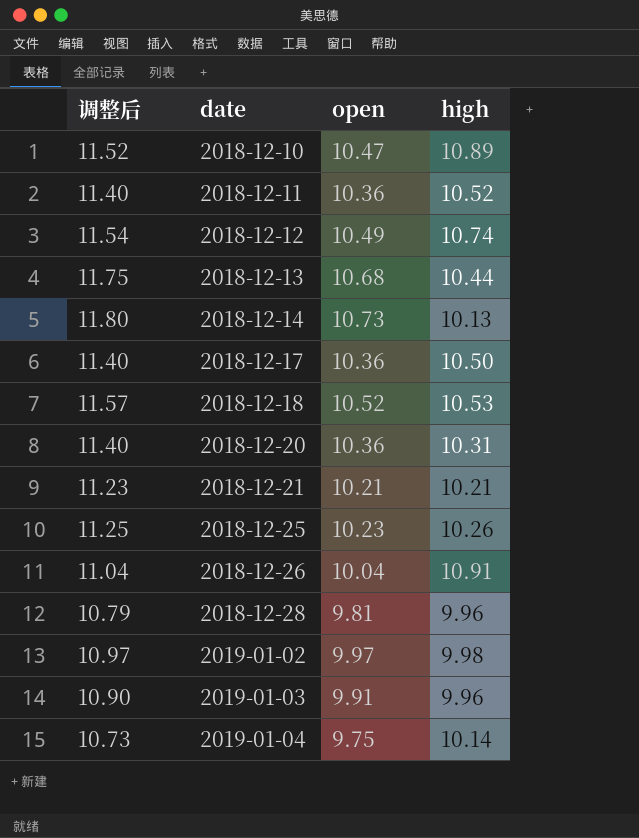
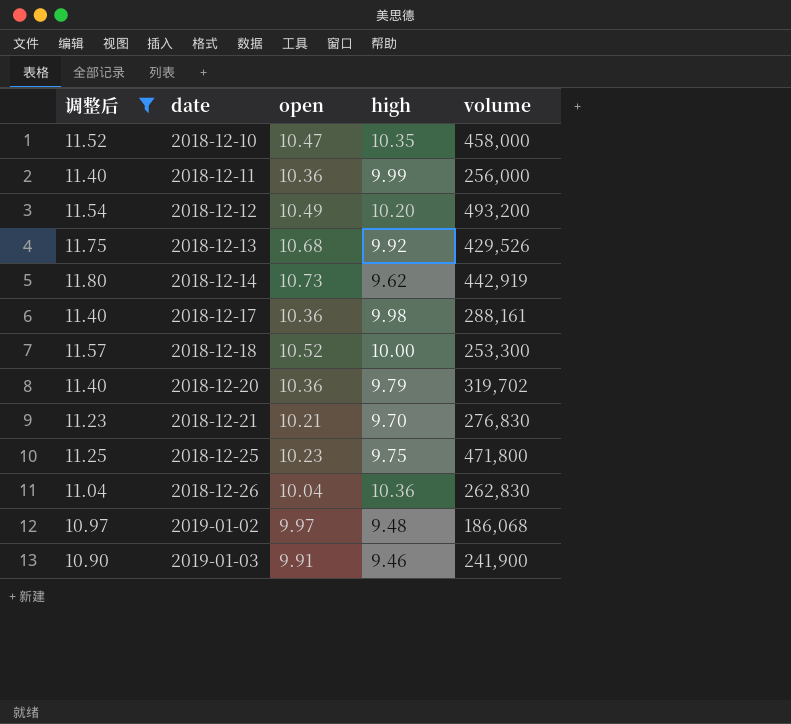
filter: none -> 调整后 >= 10.90
column volume | position: none -> 5
2018-12-10 | high: 10.89 -> 10.35
2018-12-11 | high: 10.52 -> 9.99
2018-12-12 | high: 10.74 -> 10.20
2018-12-13 | high: 10.44 -> 9.92
2018-12-14 | high: 10.13 -> 9.62
2018-12-17 | high: 10.50 -> 9.98
2018-12-18 | high: 10.53 -> 10.00
2018-12-20 | high: 10.31 -> 9.79
2018-12-21 | high: 10.21 -> 9.70
2018-12-25 | high: 10.26 -> 9.75
2018-12-26 | high: 10.91 -> 10.36
2019-01-02 | high: 9.98 -> 9.48
2019-01-03 | high: 9.96 -> 9.46

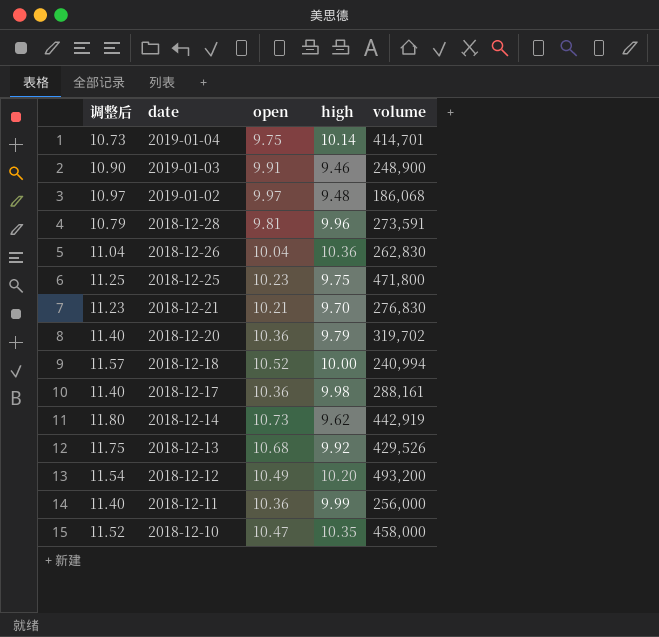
filter: 调整后 >= 10.90 -> none
row order: date ascending -> date descending
2019-01-03 | volume: 241,900 -> 248,900
2018-12-18 | volume: 253,300 -> 240,994

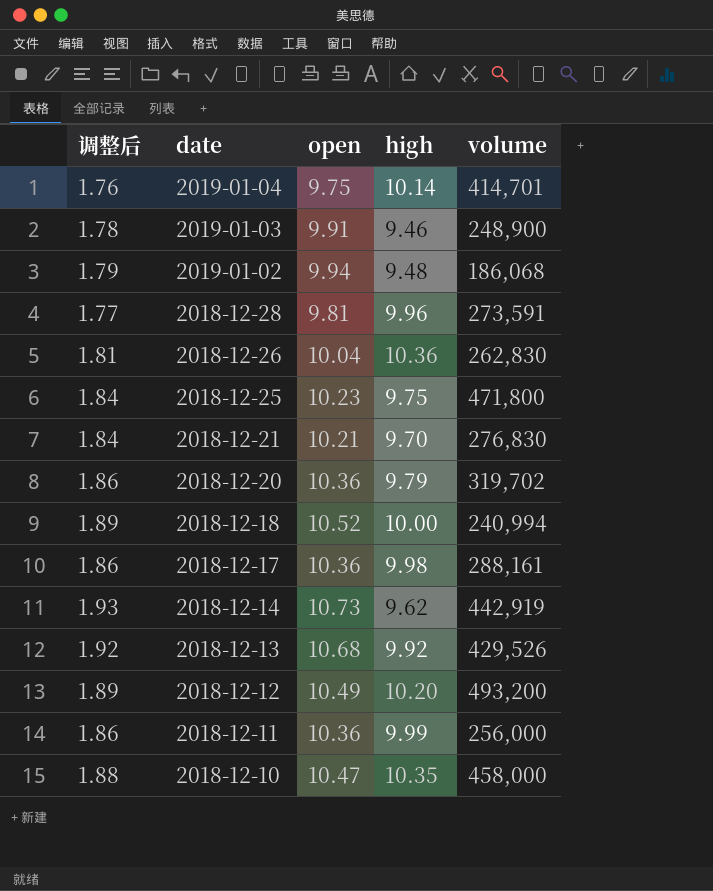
column 调整后 | formula: [open] * 1.1 -> [open] * 0.18
2019-01-02 | open: 9.97 -> 9.94

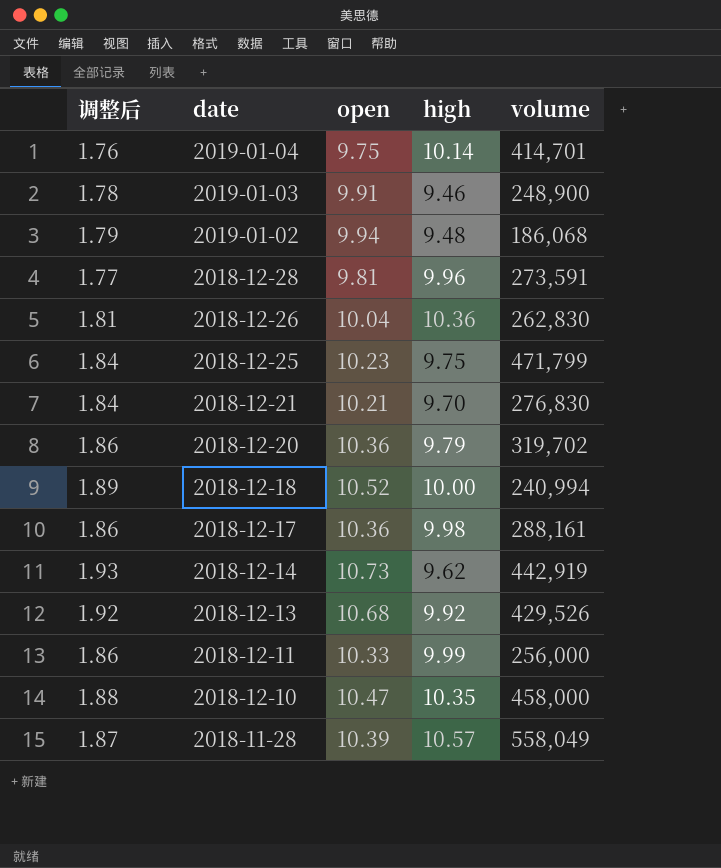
row 2018-12-12: 1.89 | 10.49 | 10.20 | 493,200 -> none
2018-12-25 | volume: 471,800 -> 471,799
2018-12-11 | open: 10.36 -> 10.33
row 2018-11-28: none -> 1.87 | 10.39 | 10.57 | 558,049

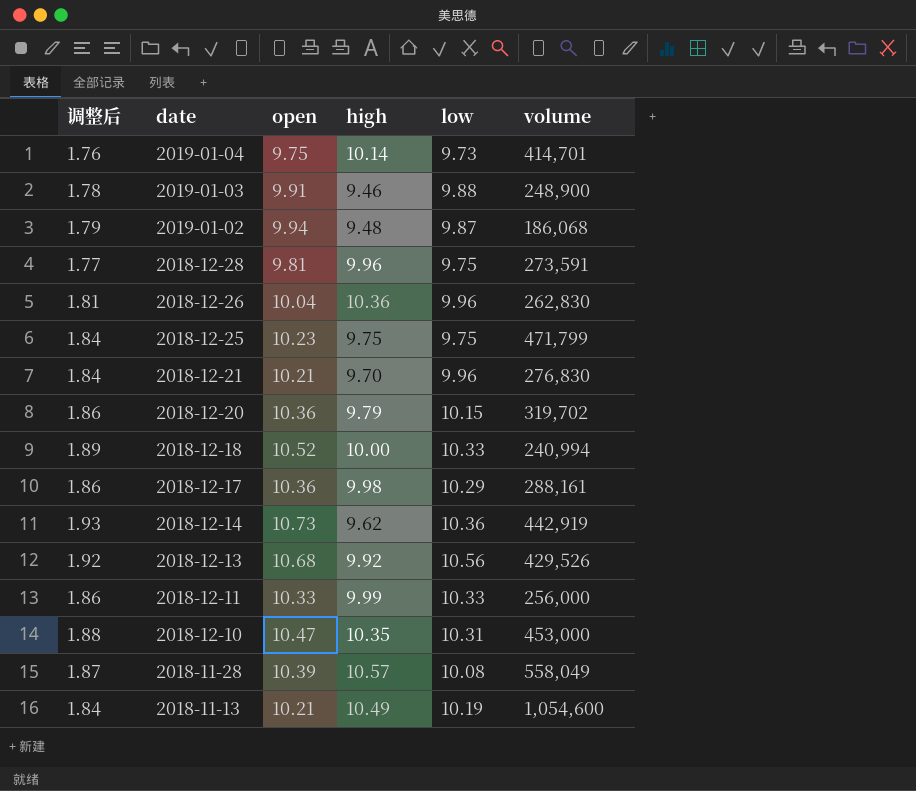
column low | position: none -> 5
2018-12-10 | volume: 458,000 -> 453,000
row 2018-11-13: none -> 1.84 | 10.21 | 10.49 | 10.19 | 1,054,600

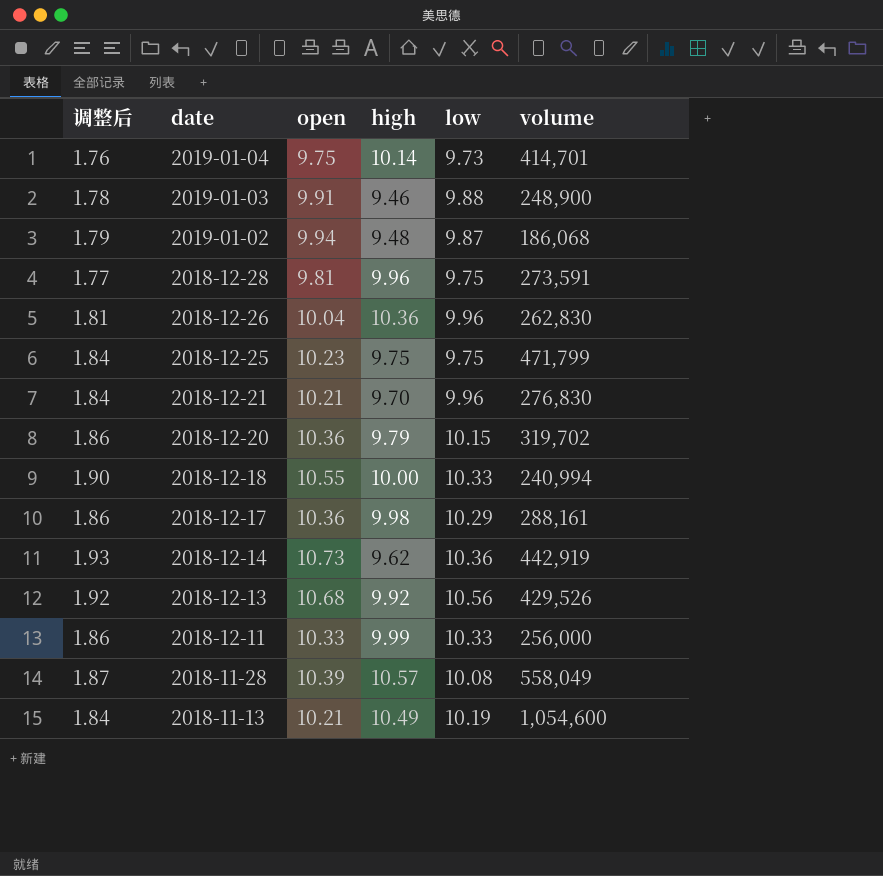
row 2018-12-10: 1.88 | 10.47 | 10.35 | 10.31 | 453,000 -> none
2018-12-18 | 调整后: 1.89 -> 1.90
2018-12-18 | open: 10.52 -> 10.55

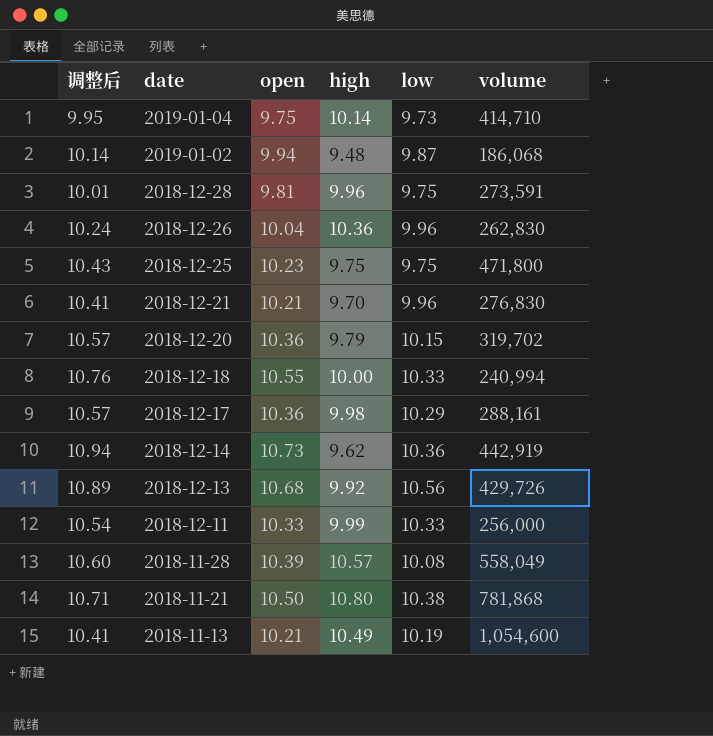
column 调整后 | formula: [open] * 0.18 -> [open] * 1.02
row 2019-01-03: 1.78 | 9.91 | 9.46 | 9.88 | 248,900 -> none
2019-01-04 | volume: 414,701 -> 414,710
2018-12-25 | volume: 471,799 -> 471,800
2018-12-13 | volume: 429,526 -> 429,726
row 2018-11-21: none -> 10.71 | 10.50 | 10.80 | 10.38 | 781,868

